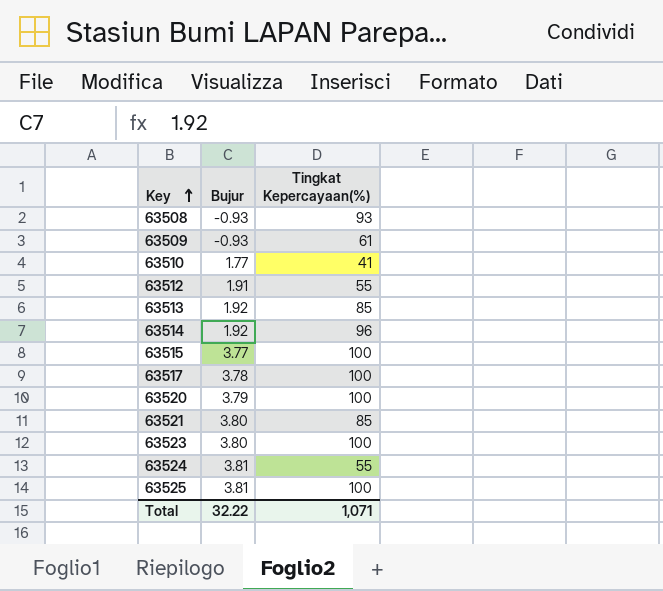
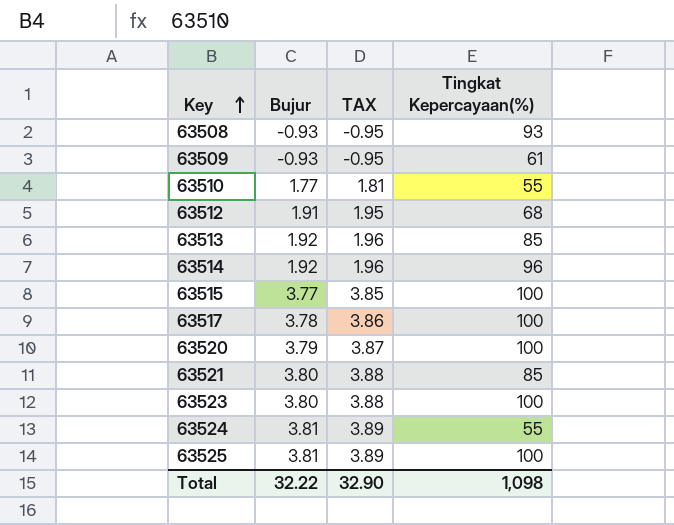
column TAX | formula: none -> [Bujur] * 1.02
63510 | Tingkat Kepercayaan(%): 41 -> 55
63512 | Tingkat Kepercayaan(%): 55 -> 68
Total | Tingkat Kepercayaan(%): 1,071 -> 1,098

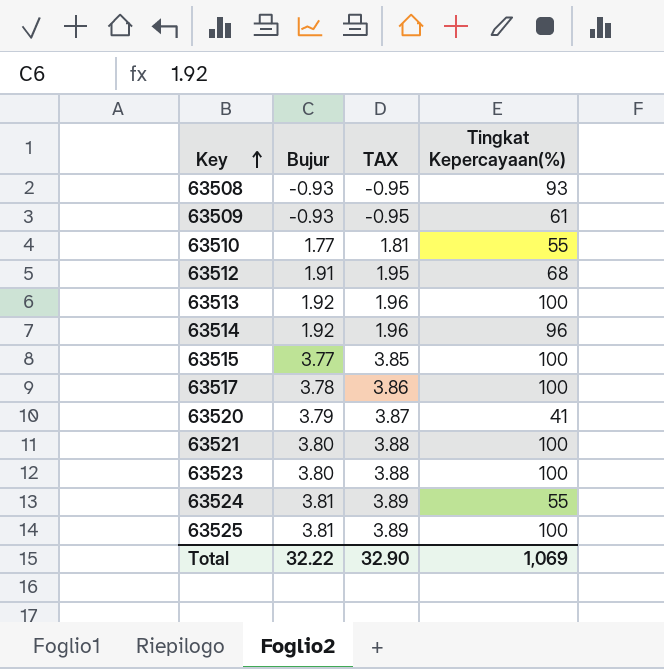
63513 | Tingkat Kepercayaan(%): 85 -> 100
63520 | Tingkat Kepercayaan(%): 100 -> 41
63521 | Tingkat Kepercayaan(%): 85 -> 100
Total | Tingkat Kepercayaan(%): 1,098 -> 1,069

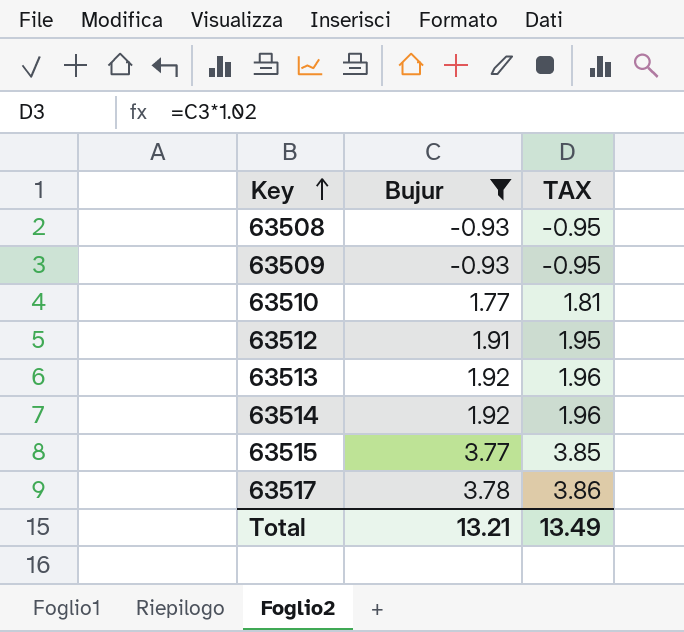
filter: none -> Bujur <= 3.78
column Tingkat Kepercayaan(%) | position: 4 -> none
Total | Bujur: 32.22 -> 13.21
Total | TAX: 32.90 -> 13.49

